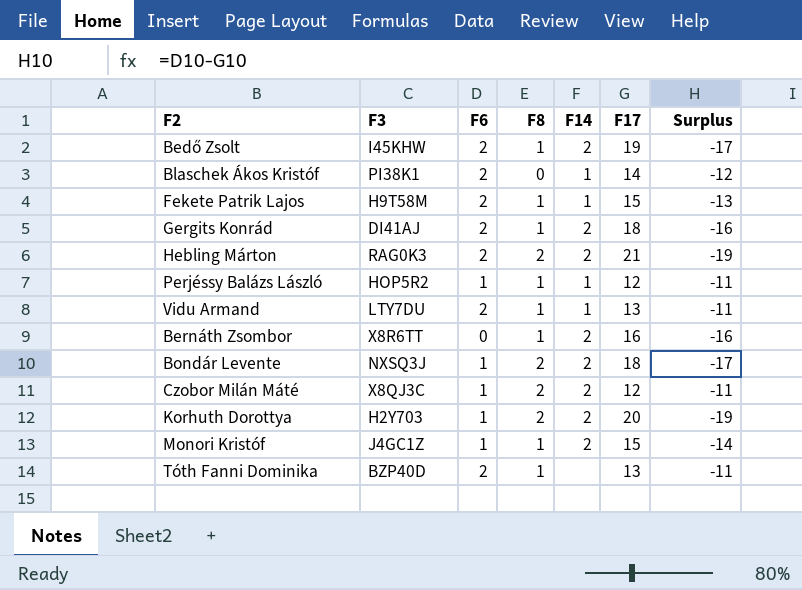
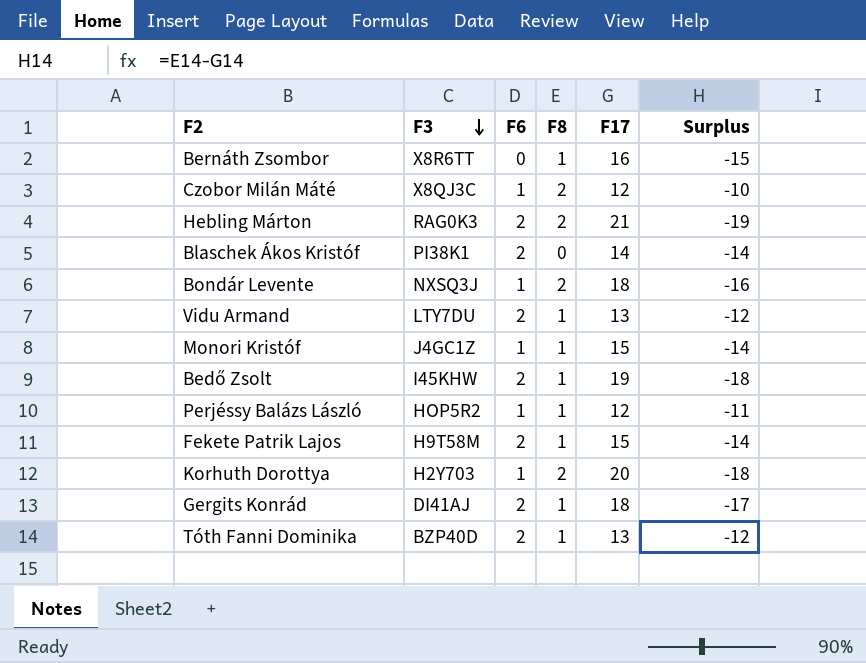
row order: none -> F3 descending
column F14 | position: 5 -> none
column Surplus | formula: [F6] - [F17] -> [F8] - [F17]

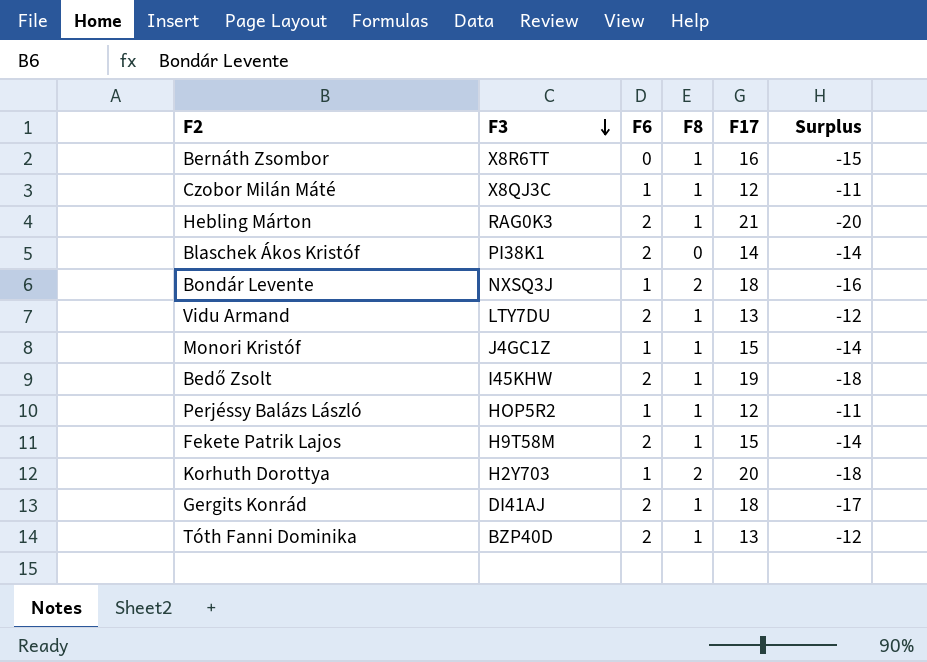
Czobor Milán Máté | F8: 2 -> 1
Czobor Milán Máté | Surplus: -10 -> -11
Hebling Márton | F8: 2 -> 1
Hebling Márton | Surplus: -19 -> -20

